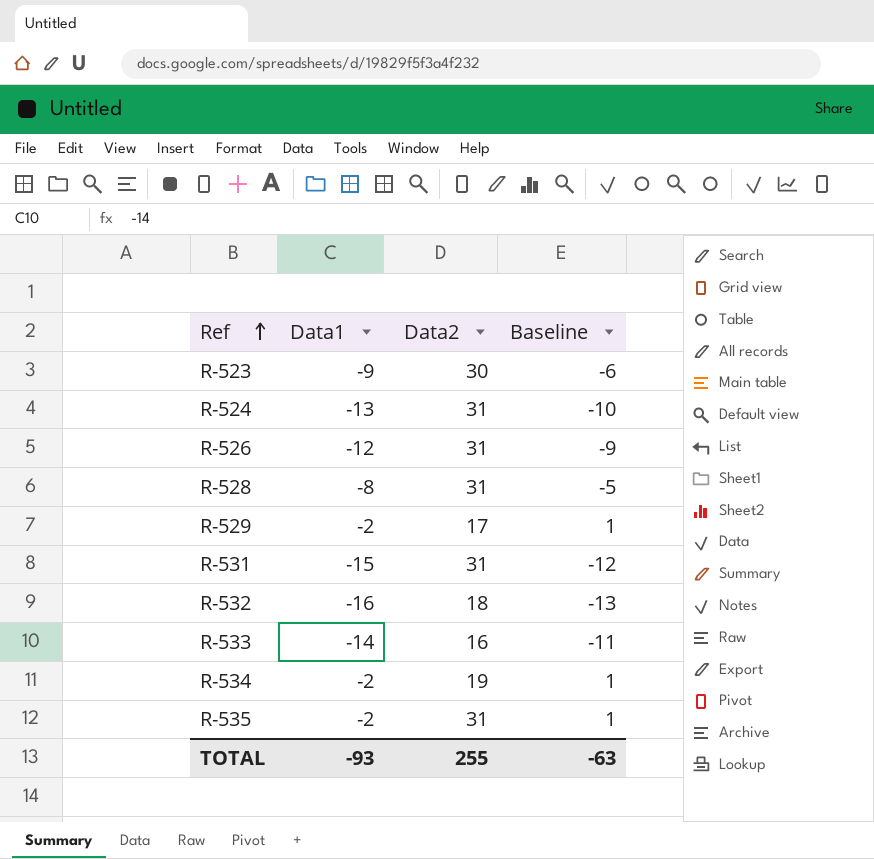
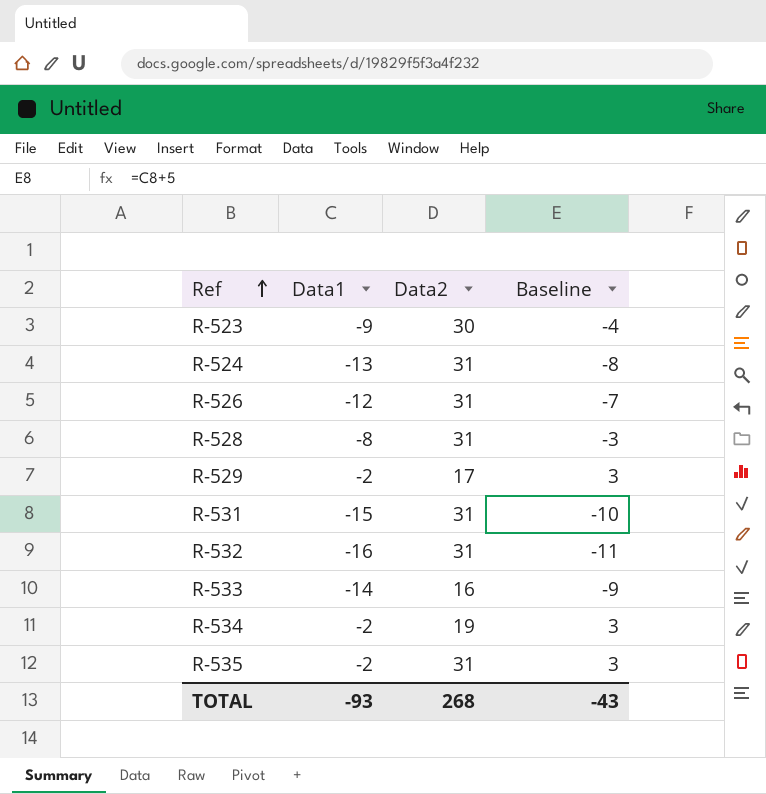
column Baseline | formula: [Data1] + 3 -> [Data1] + 5
R-532 | Data2: 18 -> 31
TOTAL | Data2: 255 -> 268
TOTAL | Baseline: -63 -> -43

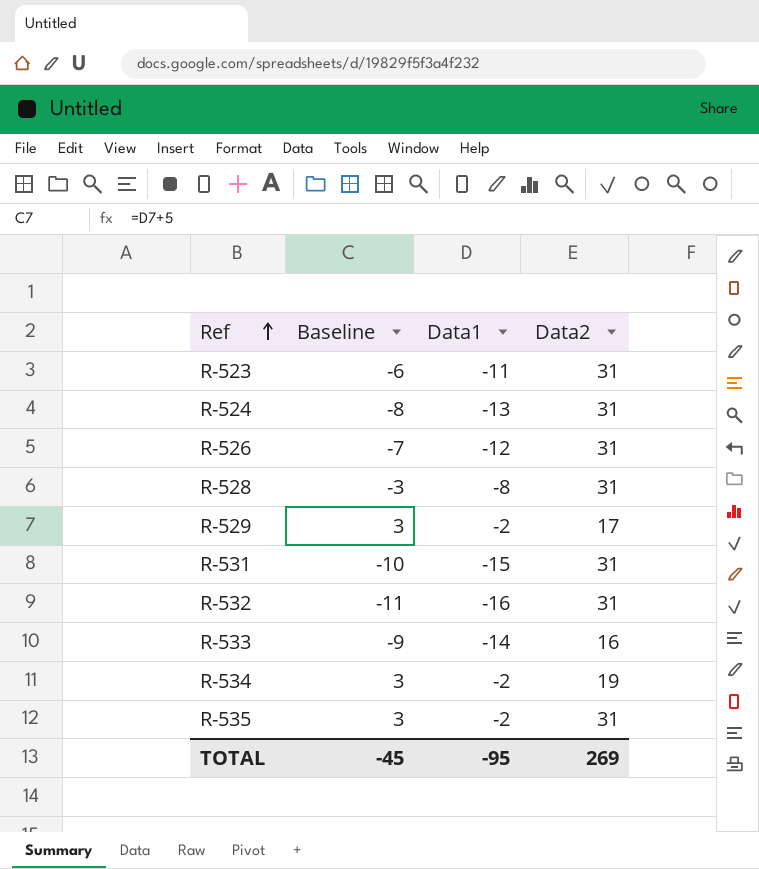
column Baseline | position: 4 -> 2
R-523 | Baseline: -4 -> -6
R-523 | Data1: -9 -> -11
R-523 | Data2: 30 -> 31
TOTAL | Baseline: -43 -> -45
TOTAL | Data1: -93 -> -95
TOTAL | Data2: 268 -> 269

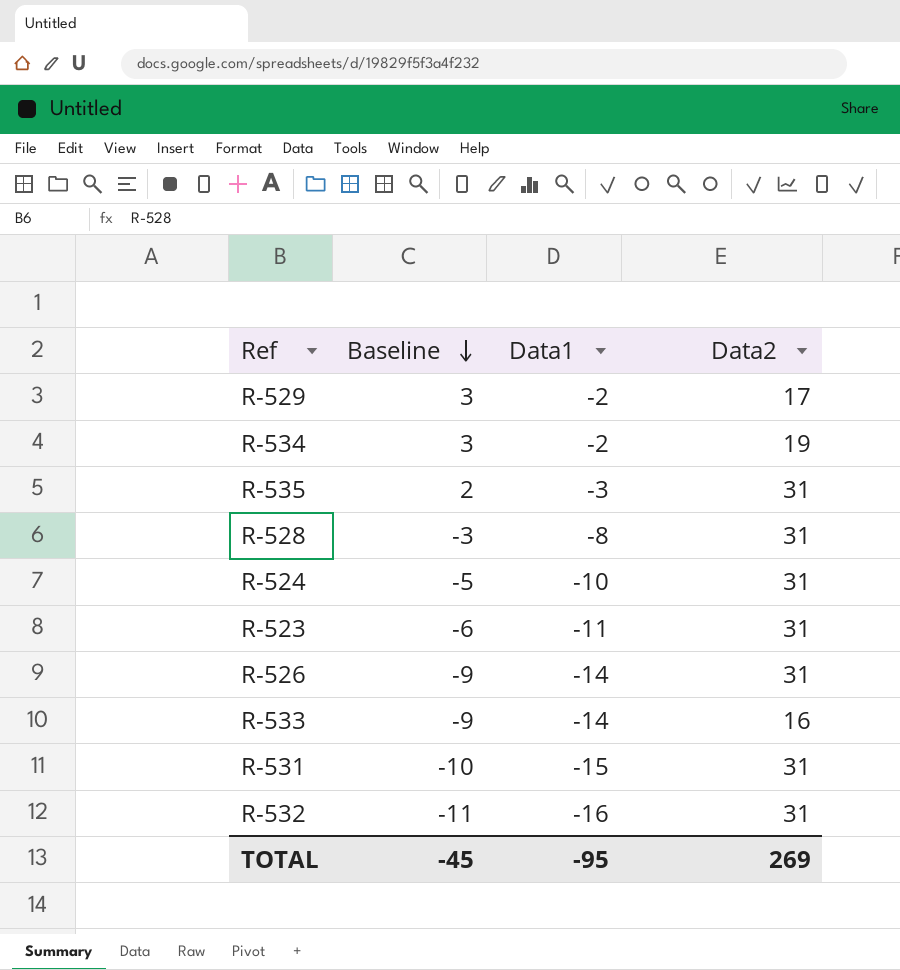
row order: Ref ascending -> Baseline descending
R-535 | Baseline: 3 -> 2
R-535 | Data1: -2 -> -3
R-524 | Baseline: -8 -> -5
R-524 | Data1: -13 -> -10
R-526 | Baseline: -7 -> -9
R-526 | Data1: -12 -> -14

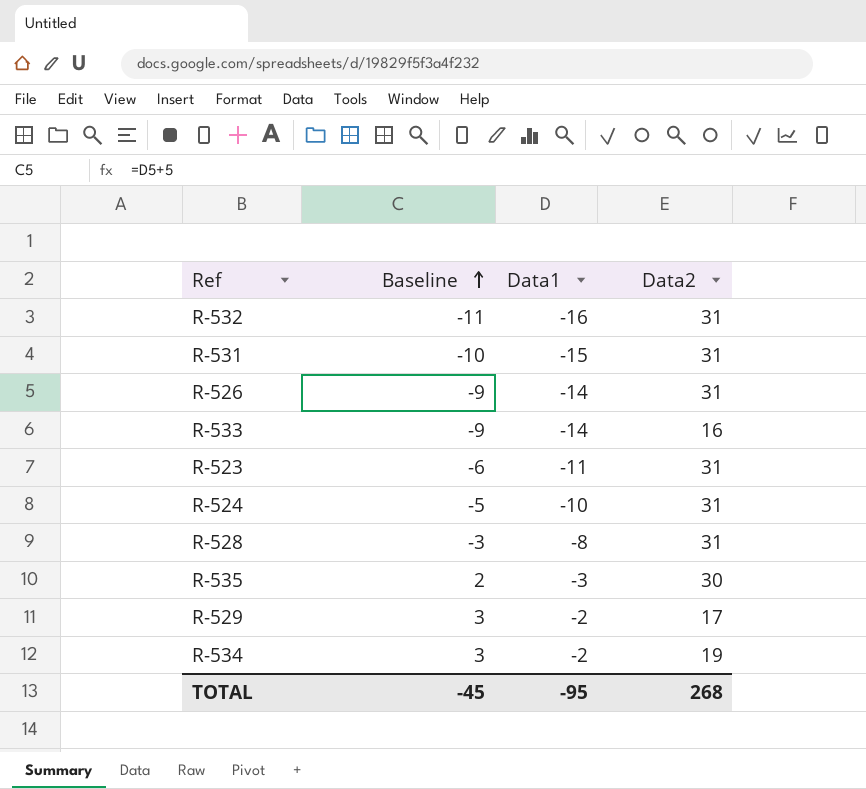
row order: Baseline descending -> Baseline ascending
R-535 | Data2: 31 -> 30
TOTAL | Data2: 269 -> 268

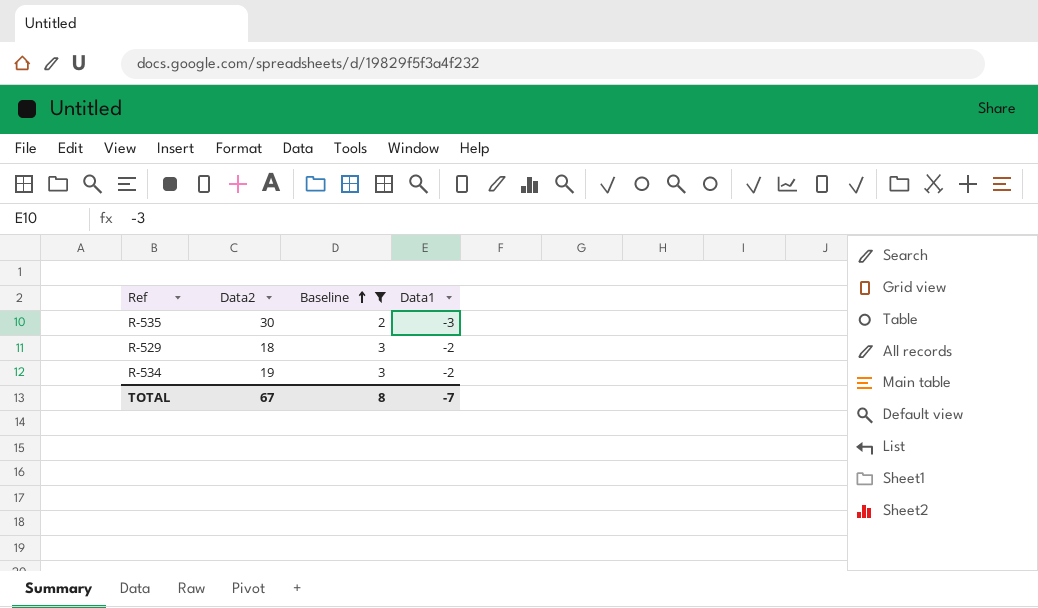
filter: none -> Baseline >= 2
column Data2 | position: 4 -> 2
R-529 | Data2: 17 -> 18
TOTAL | Data2: 268 -> 67
TOTAL | Baseline: -45 -> 8
TOTAL | Data1: -95 -> -7

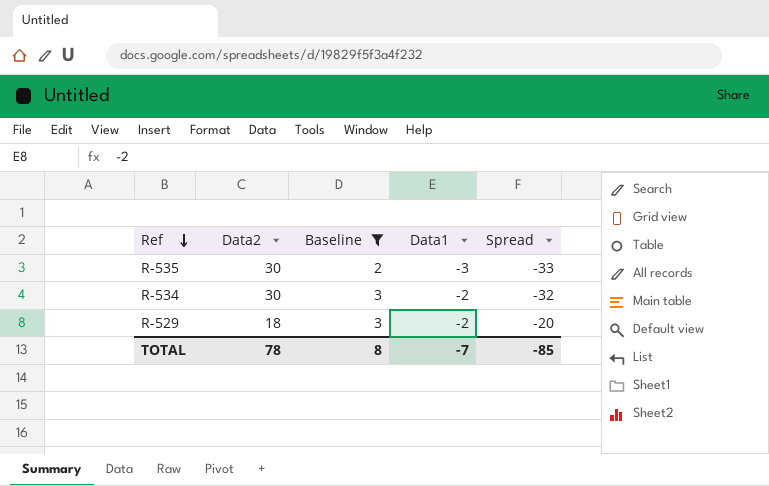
row order: Baseline ascending -> Ref descending
column Spread | formula: none -> [Data1] - [Data2]
R-534 | Data2: 19 -> 30
TOTAL | Data2: 67 -> 78

